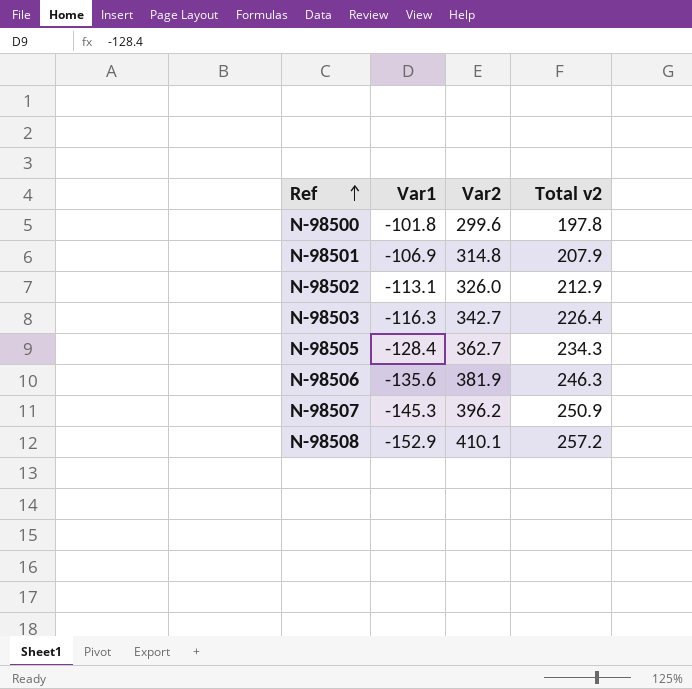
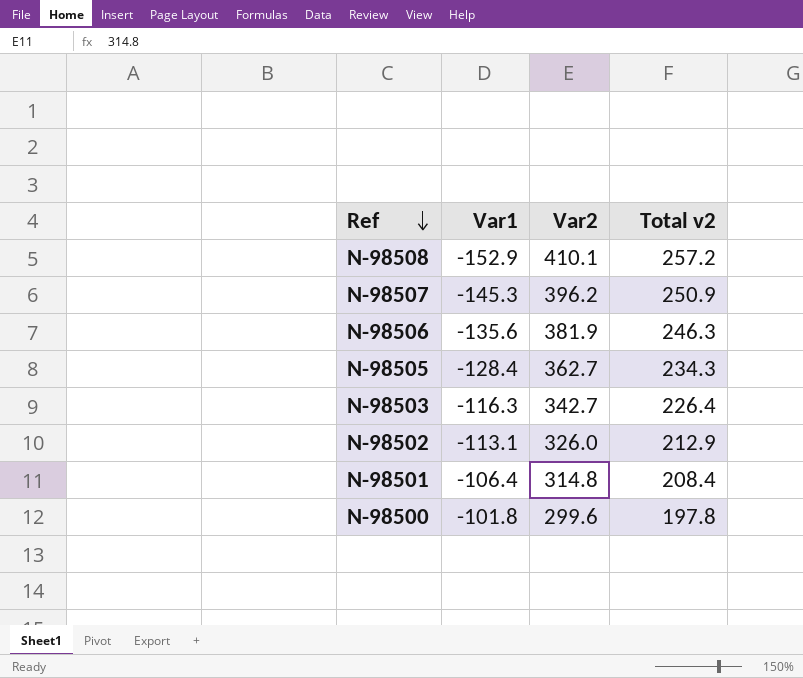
row order: Ref ascending -> Ref descending
N-98501 | Var1: -106.9 -> -106.4
N-98501 | Total v2: 207.9 -> 208.4

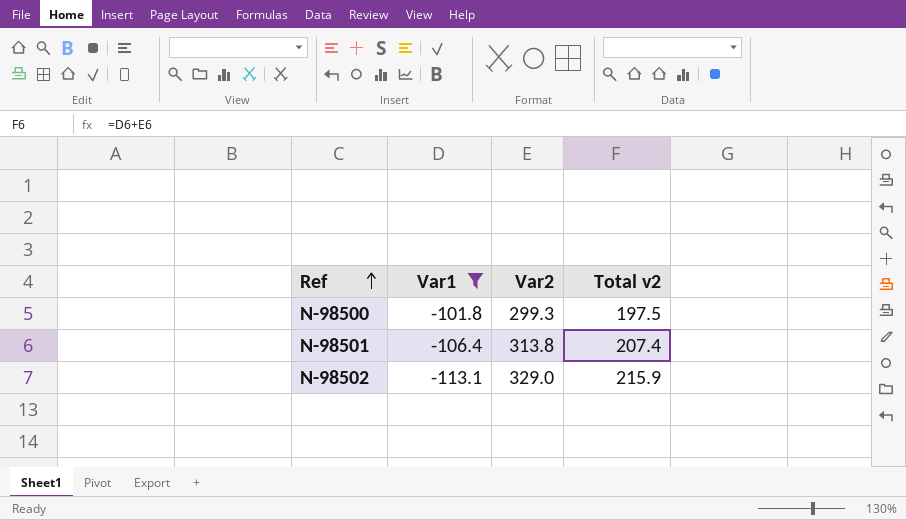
filter: none -> Var1 >= -113.1
row order: Ref descending -> Ref ascending
N-98500 | Var2: 299.6 -> 299.3
N-98500 | Total v2: 197.8 -> 197.5
N-98501 | Var2: 314.8 -> 313.8
N-98501 | Total v2: 208.4 -> 207.4
N-98502 | Var2: 326.0 -> 329.0
N-98502 | Total v2: 212.9 -> 215.9

